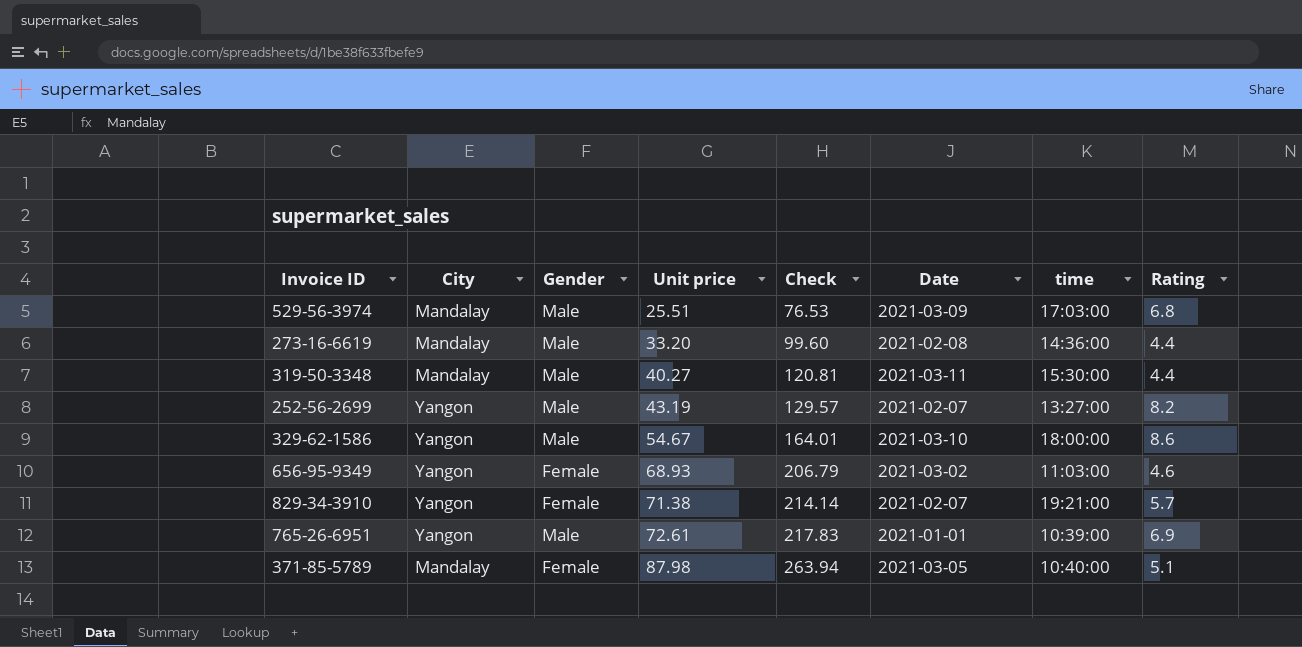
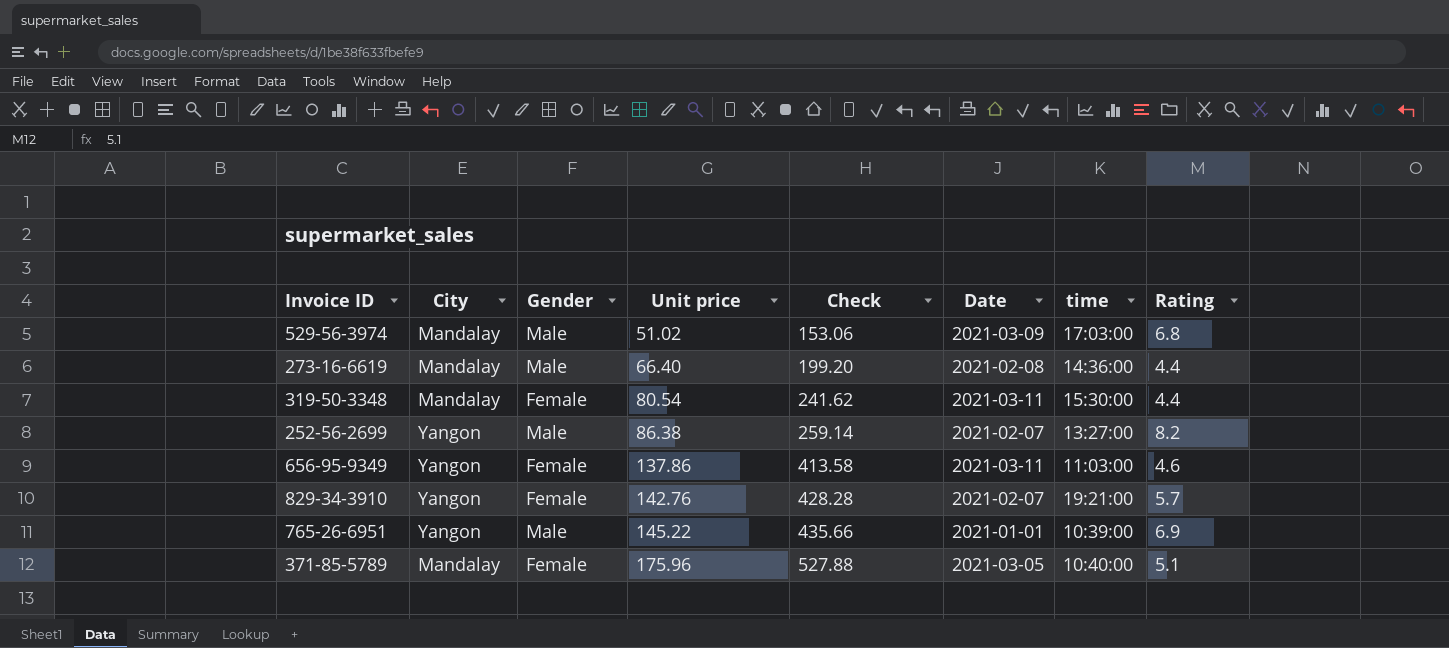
row 329-62-1586: Yangon | Male | 54.67 | 164.01 | 2021-03-10 | 18:00:00 | 8.6 -> none
529-56-3974 | Unit price: 25.51 -> 51.02
529-56-3974 | Check: 76.53 -> 153.06
273-16-6619 | Unit price: 33.20 -> 66.40
273-16-6619 | Check: 99.60 -> 199.20
319-50-3348 | Gender: Male -> Female
319-50-3348 | Unit price: 40.27 -> 80.54
319-50-3348 | Check: 120.81 -> 241.62
252-56-2699 | Unit price: 43.19 -> 86.38
252-56-2699 | Check: 129.57 -> 259.14
656-95-9349 | Unit price: 68.93 -> 137.86
656-95-9349 | Check: 206.79 -> 413.58
656-95-9349 | Date: 2021-03-02 -> 2021-03-11
829-34-3910 | Unit price: 71.38 -> 142.76
829-34-3910 | Check: 214.14 -> 428.28
765-26-6951 | Unit price: 72.61 -> 145.22
765-26-6951 | Check: 217.83 -> 435.66
371-85-5789 | Unit price: 87.98 -> 175.96
371-85-5789 | Check: 263.94 -> 527.88

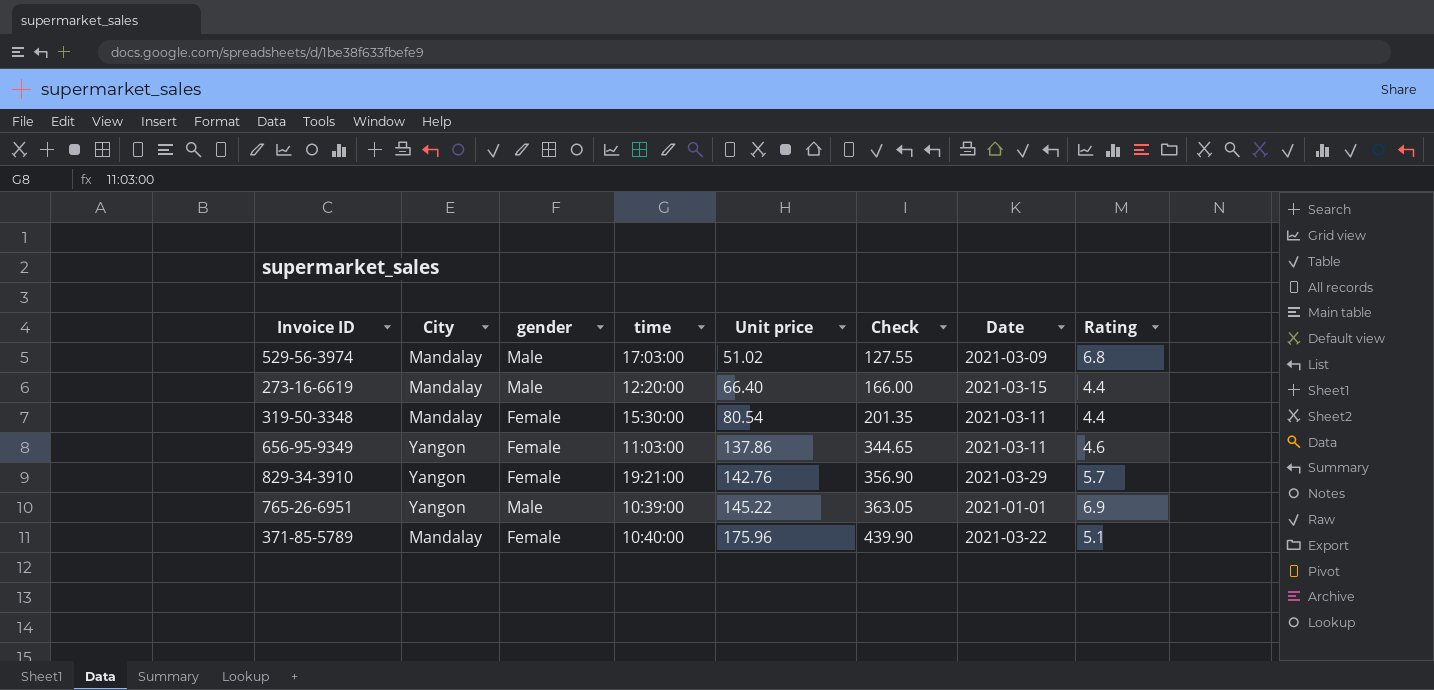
column name: Gender -> gender
column time | position: 7 -> 4
column Check | formula: [Unit price] * 3 -> [Unit price] * 2.5
row 252-56-2699: Yangon | Male | 86.38 | 259.14 | 2021-02-07 | 13:27:00 | 8.2 -> none
273-16-6619 | time: 14:36:00 -> 12:20:00
273-16-6619 | Date: 2021-02-08 -> 2021-03-15
829-34-3910 | Date: 2021-02-07 -> 2021-03-29
371-85-5789 | Date: 2021-03-05 -> 2021-03-22

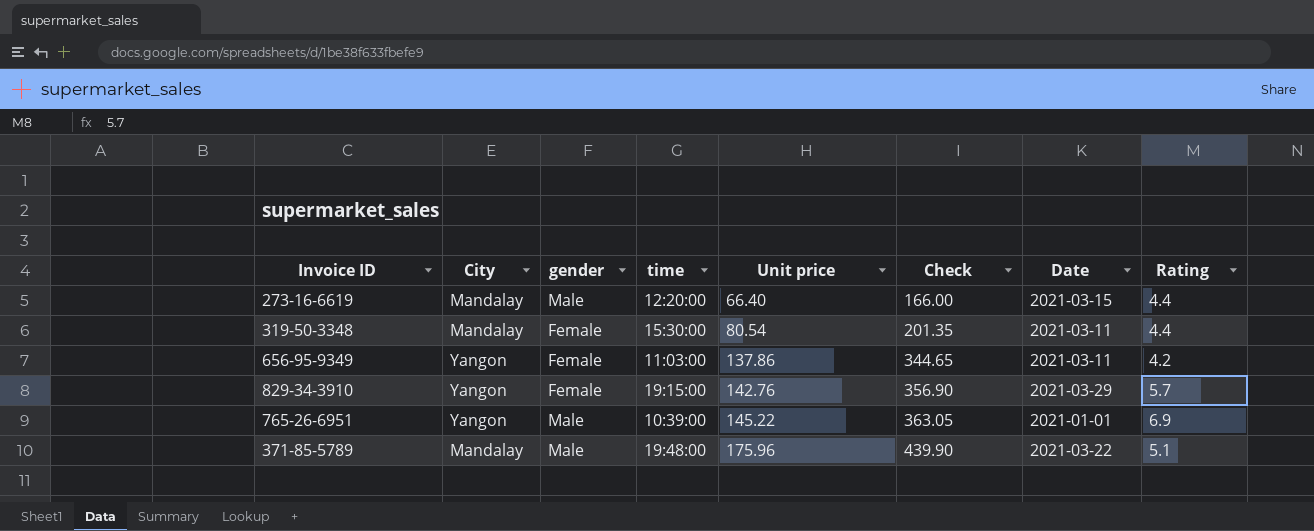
row 529-56-3974: Mandalay | Male | 17:03:00 | 51.02 | 127.55 | 2021-03-09 | 6.8 -> none
656-95-9349 | Rating: 4.6 -> 4.2
829-34-3910 | time: 19:21:00 -> 19:15:00
371-85-5789 | gender: Female -> Male
371-85-5789 | time: 10:40:00 -> 19:48:00

